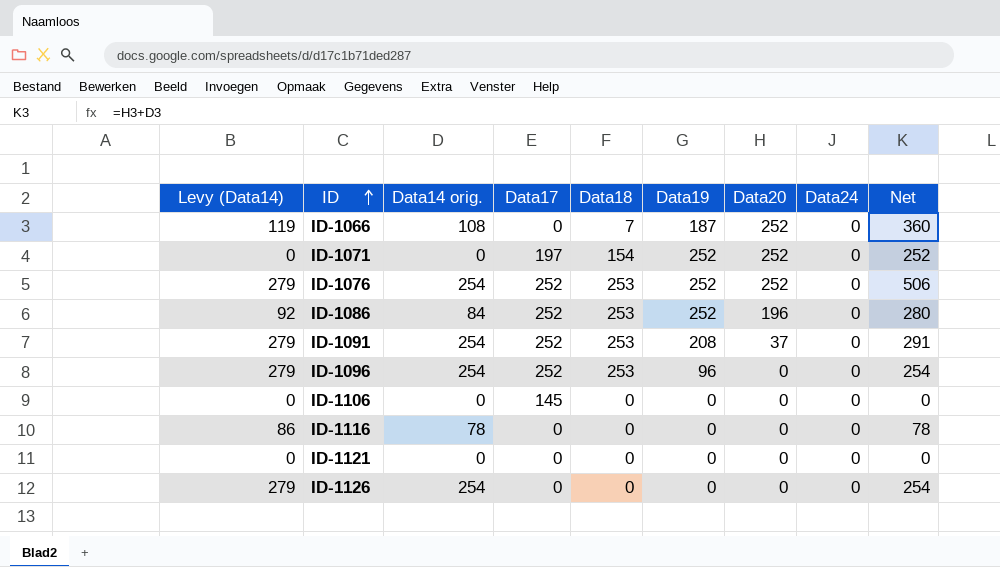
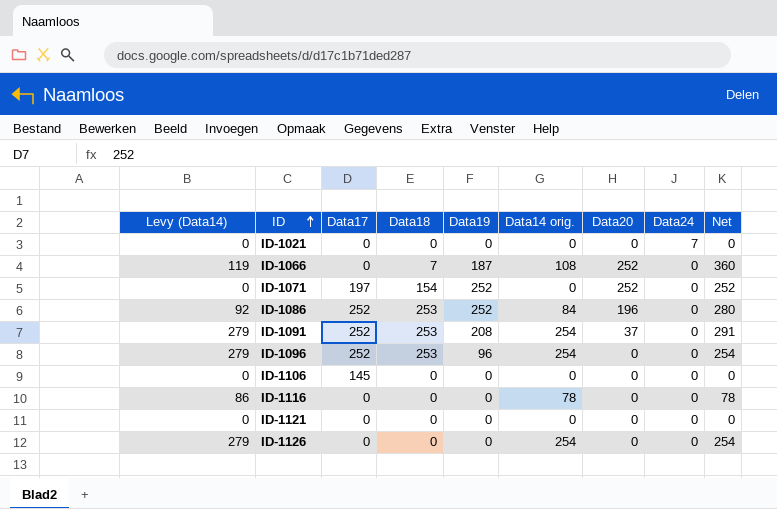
column Data14 orig. | position: 3 -> 6
row ID-1076: 279 | 254 | 252 | 253 | 252 | 252 | 0 | 506 -> none
row ID-1021: none -> 0 | 0 | 0 | 0 | 0 | 0 | 7 | 0

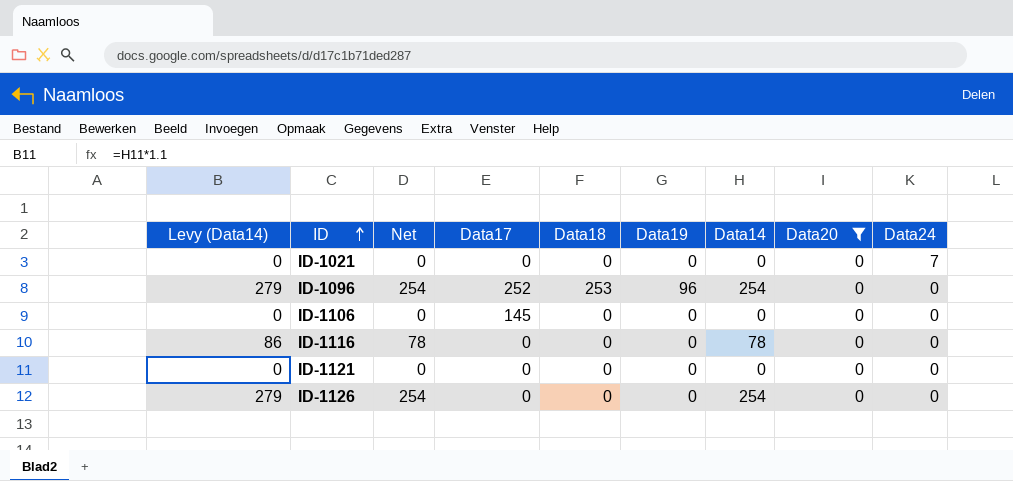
filter: none -> Data20 = 0
column Net | position: 9 -> 3
column name: Data14 orig. -> Data14

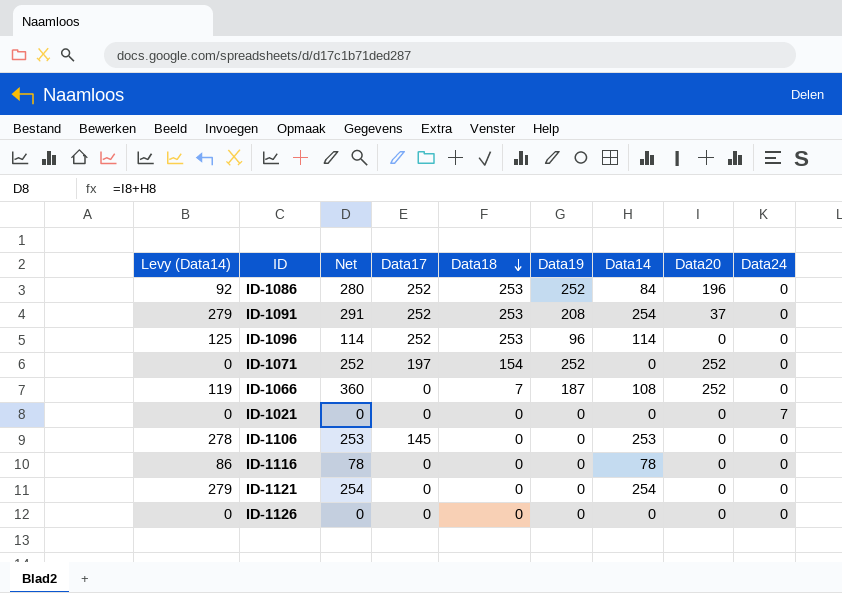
filter: Data20 = 0 -> none
row order: ID ascending -> Data18 descending
ID-1096 | Levy (Data14): 279 -> 125
ID-1096 | Net: 254 -> 114
ID-1096 | Data14: 254 -> 114
ID-1106 | Levy (Data14): 0 -> 278
ID-1106 | Net: 0 -> 253
ID-1106 | Data14: 0 -> 253
ID-1121 | Levy (Data14): 0 -> 279
ID-1121 | Net: 0 -> 254
ID-1121 | Data14: 0 -> 254
ID-1126 | Levy (Data14): 279 -> 0
ID-1126 | Net: 254 -> 0
ID-1126 | Data14: 254 -> 0

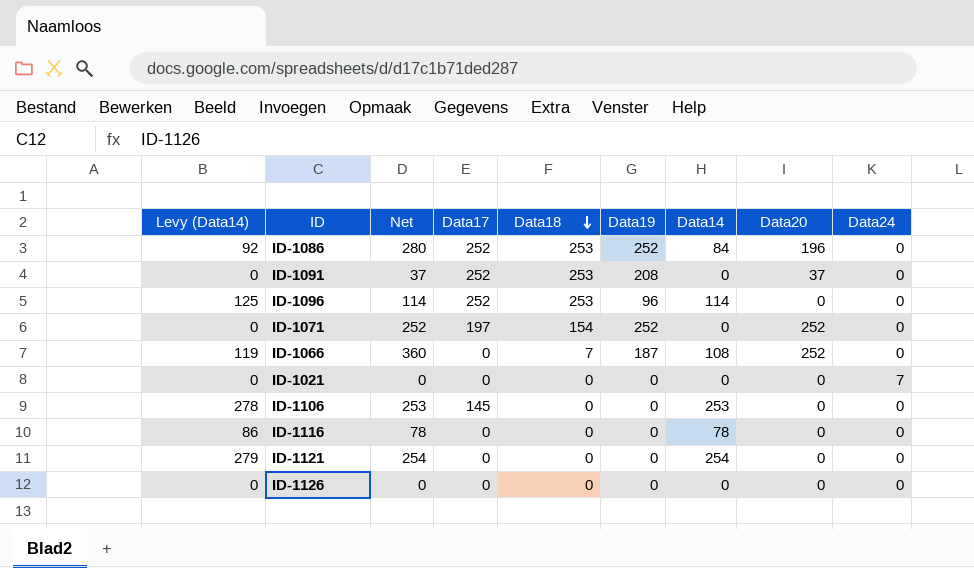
ID-1091 | Levy (Data14): 279 -> 0
ID-1091 | Net: 291 -> 37
ID-1091 | Data14: 254 -> 0

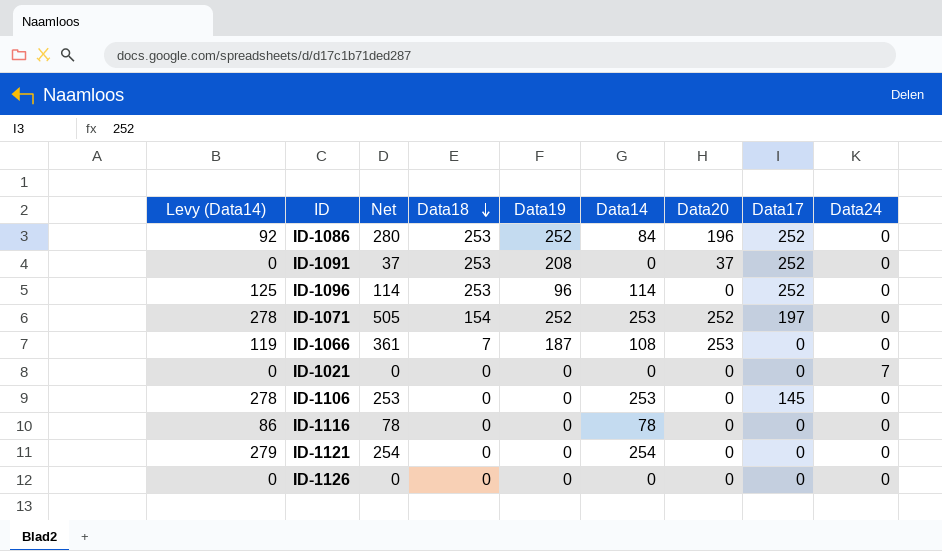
column Data17 | position: 4 -> 8
ID-1071 | Levy (Data14): 0 -> 278
ID-1071 | Net: 252 -> 505
ID-1071 | Data14: 0 -> 253
ID-1066 | Net: 360 -> 361
ID-1066 | Data20: 252 -> 253

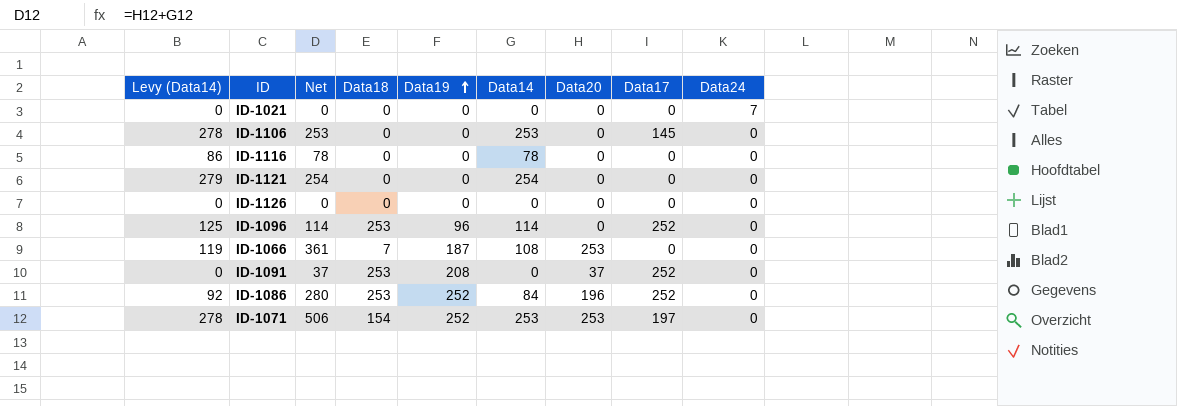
row order: Data18 descending -> Data19 ascending
ID-1071 | Net: 505 -> 506
ID-1071 | Data20: 252 -> 253

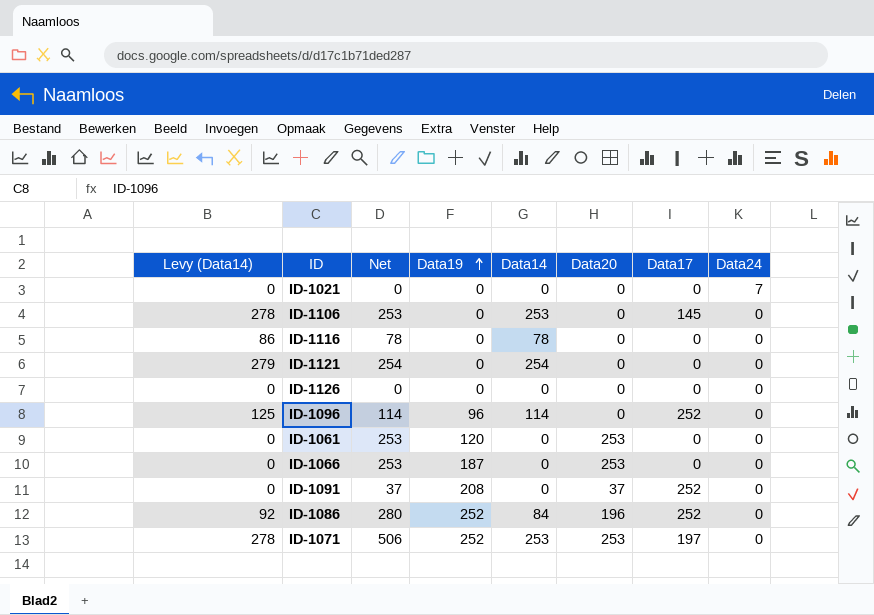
column Data18 | position: 4 -> none
row ID-1061: none -> 0 | 253 | 120 | 0 | 253 | 0 | 0
ID-1066 | Levy (Data14): 119 -> 0
ID-1066 | Net: 361 -> 253
ID-1066 | Data14: 108 -> 0

